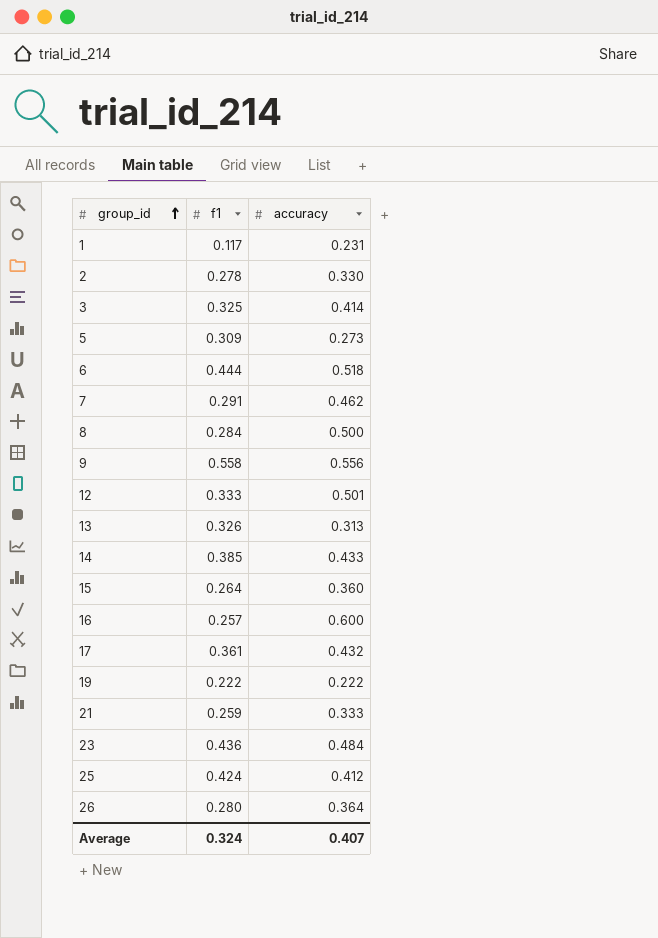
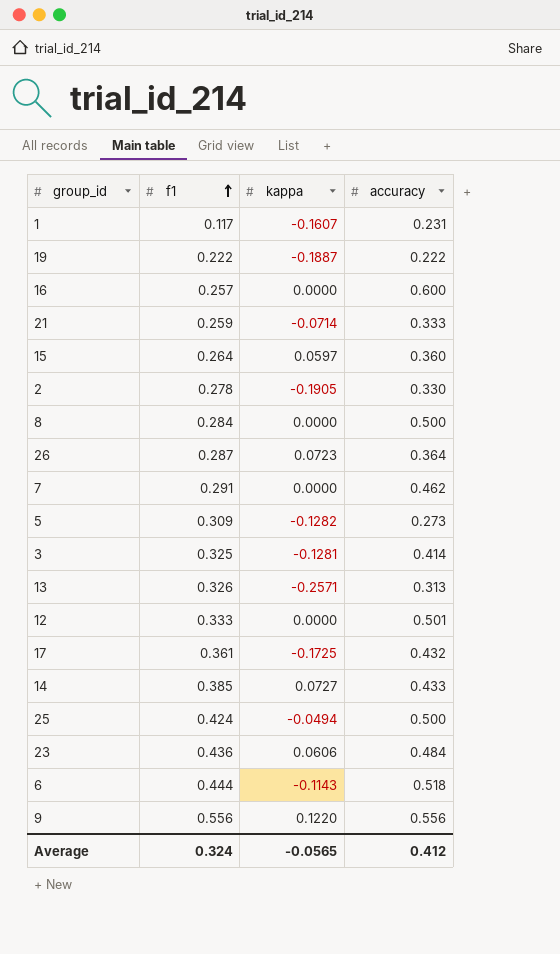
row order: group_id ascending -> f1 ascending
column kappa | position: none -> 3
26 | f1: 0.280 -> 0.287
25 | accuracy: 0.412 -> 0.500
9 | f1: 0.558 -> 0.556
Average | accuracy: 0.407 -> 0.412

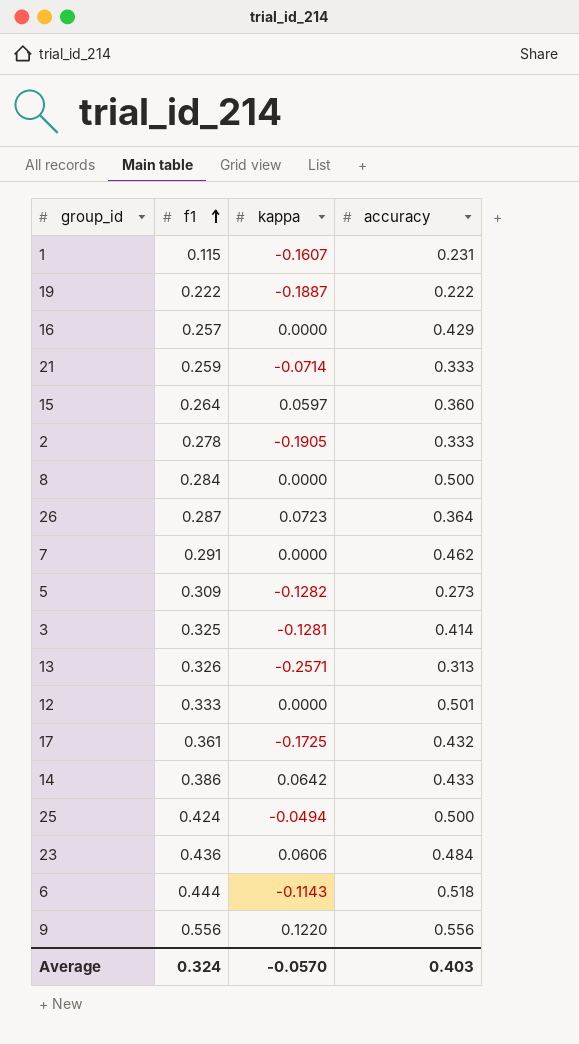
1 | f1: 0.117 -> 0.115
16 | accuracy: 0.600 -> 0.429
2 | accuracy: 0.330 -> 0.333
14 | f1: 0.385 -> 0.386
14 | kappa: 0.0727 -> 0.0642
Average | kappa: -0.0565 -> -0.0570
Average | accuracy: 0.412 -> 0.403

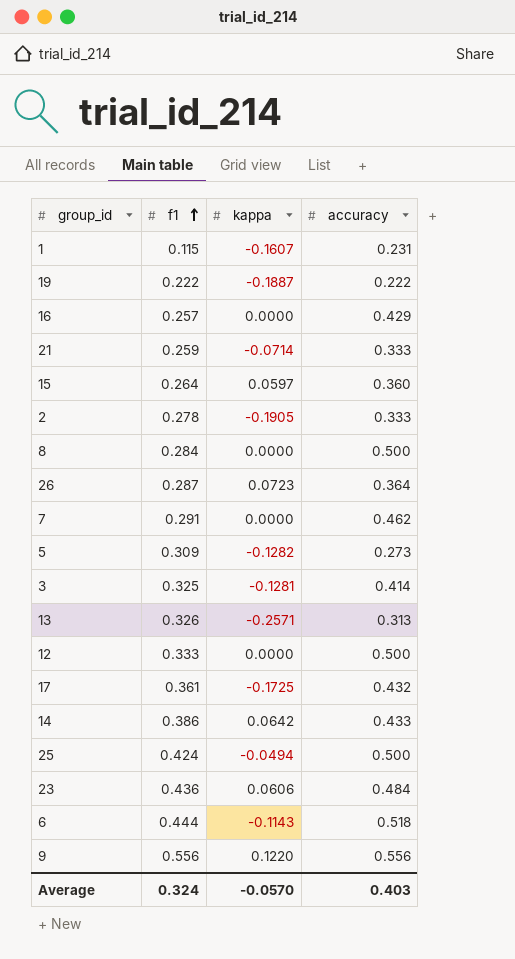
12 | accuracy: 0.501 -> 0.500

